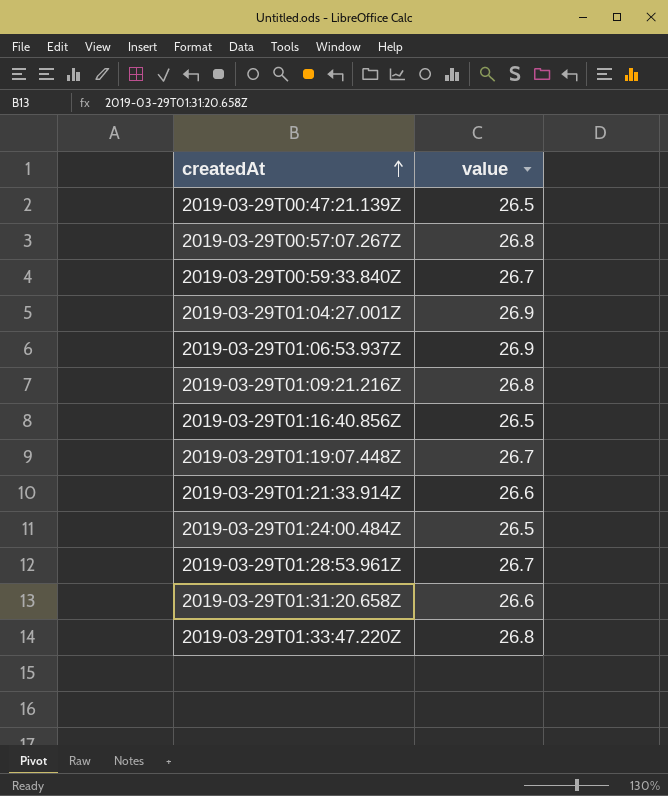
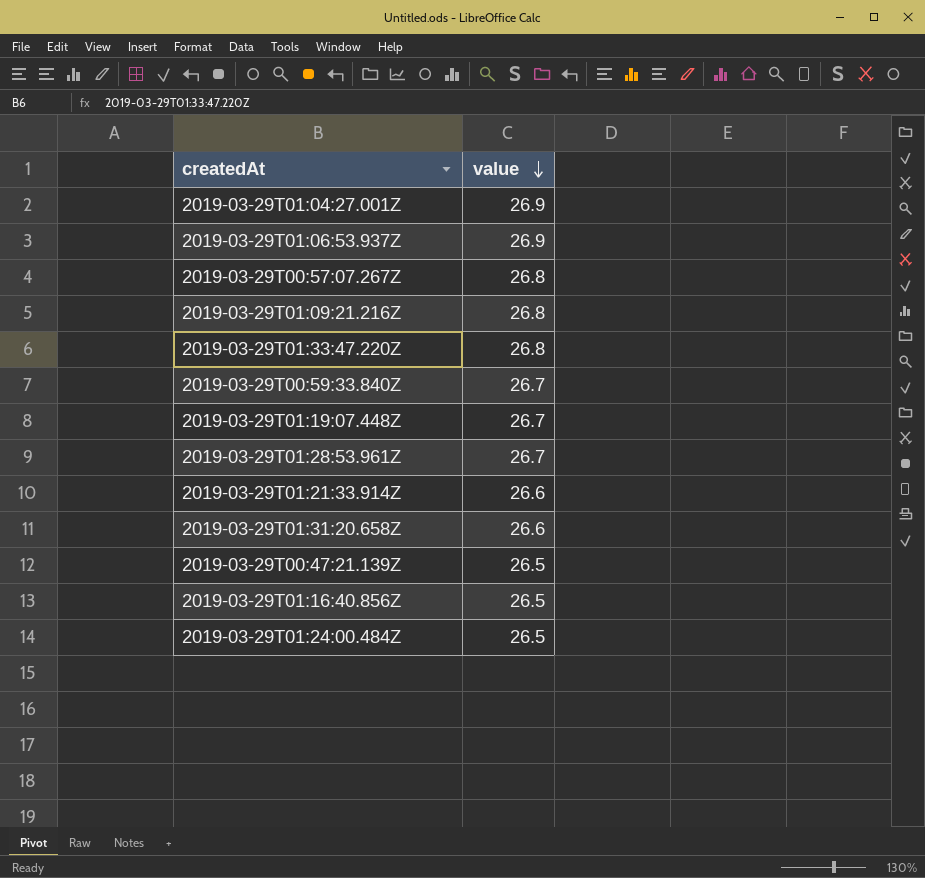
row order: createdAt ascending -> value descending

